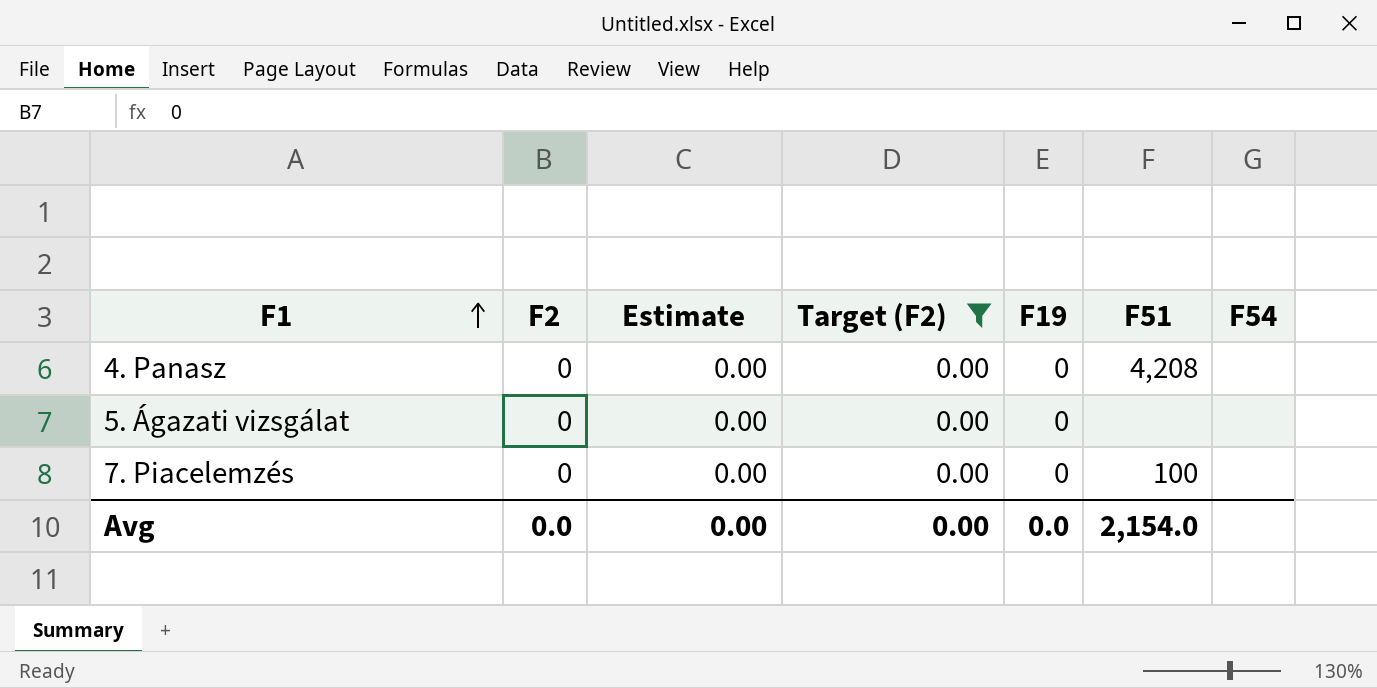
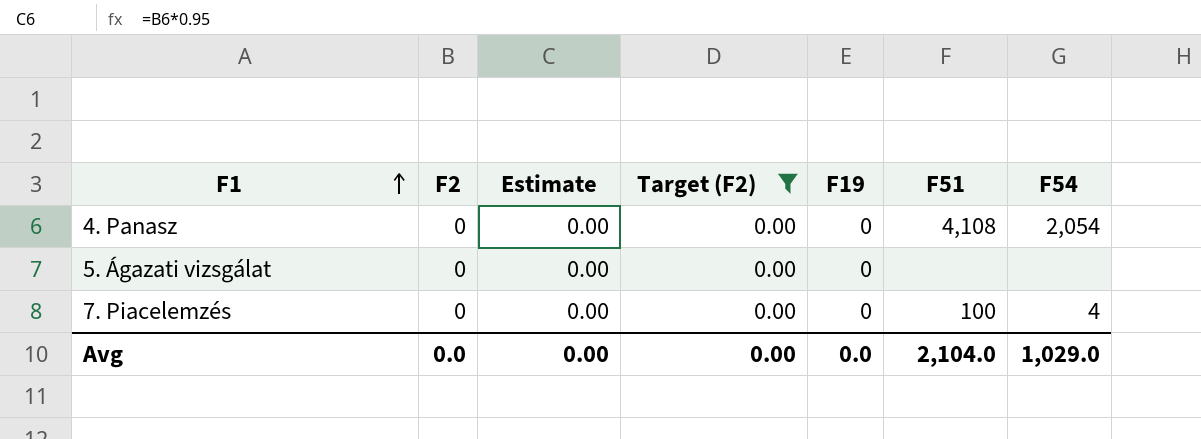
4. Panasz | F51: 4,208 -> 4,108
4. Panasz | F54: none -> 2,054
7. Piacelemzés | F54: none -> 4
Avg | F51: 2,154.0 -> 2,104.0
Avg | F54: none -> 1,029.0

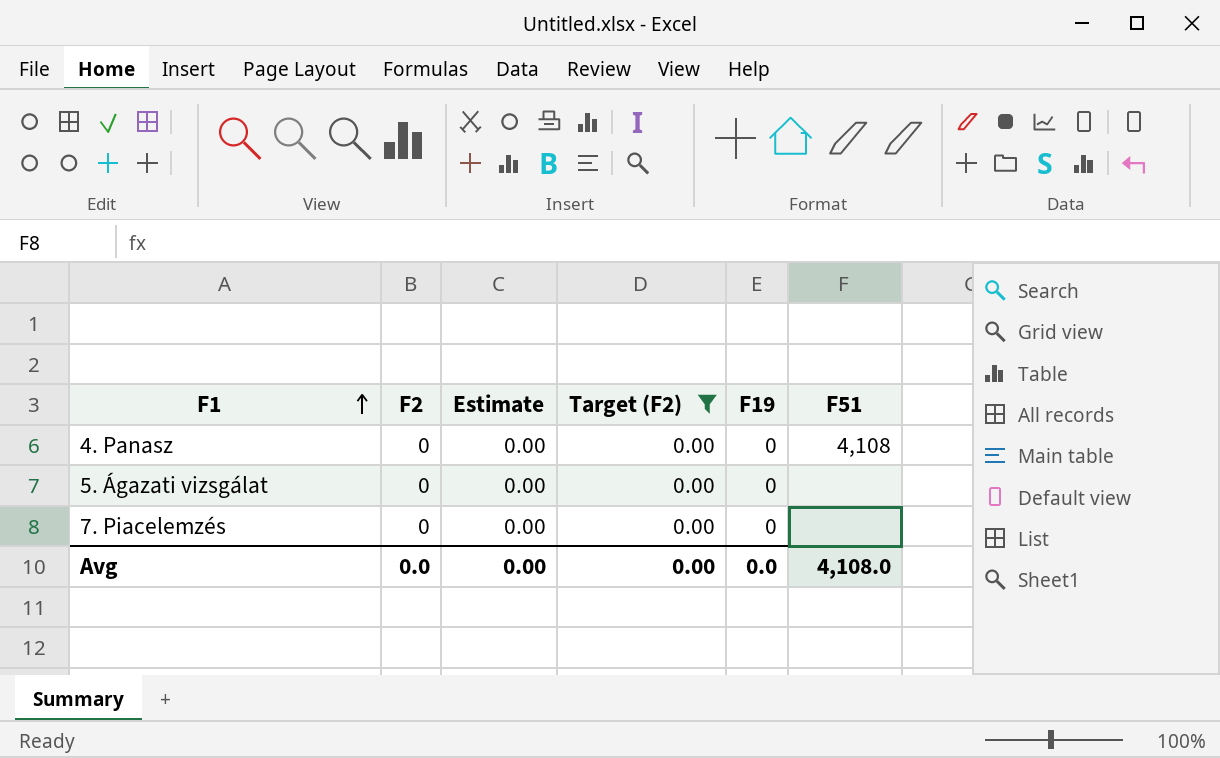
column F54 | position: 7 -> none
7. Piacelemzés | F51: 100 -> none
Avg | F51: 2,104.0 -> 4,108.0

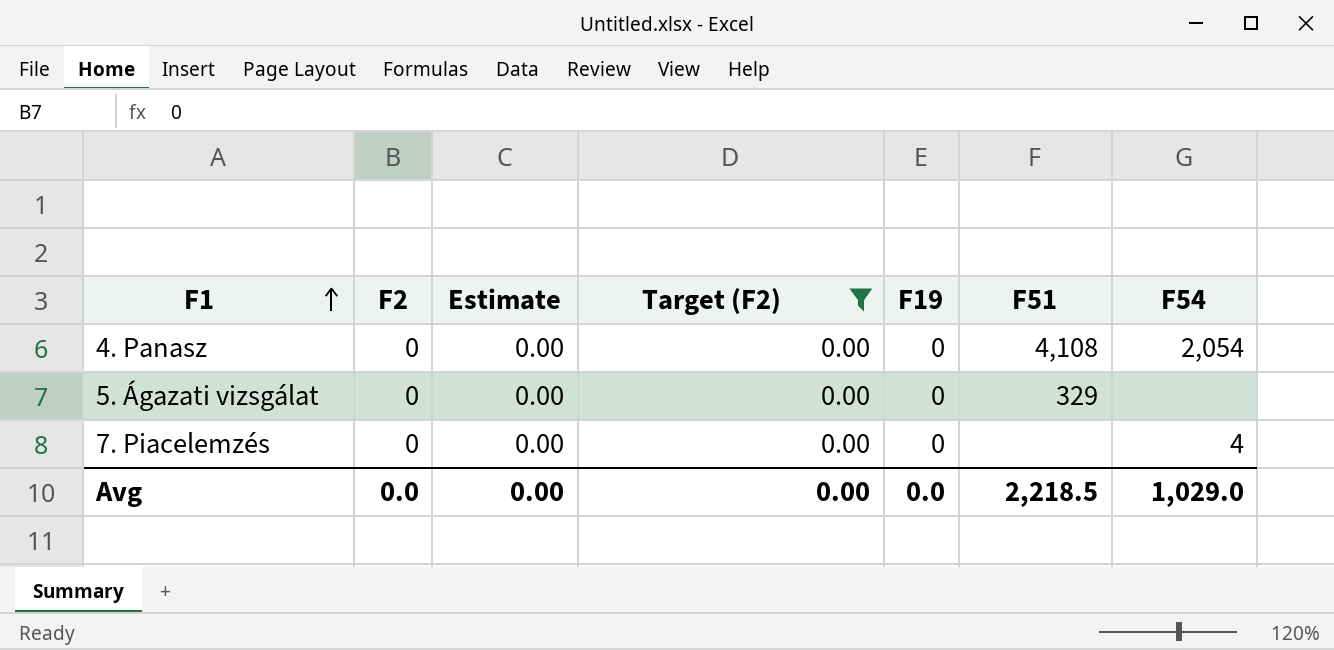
column F54 | position: none -> 7
5. Ágazati vizsgálat | F51: none -> 329
Avg | F51: 4,108.0 -> 2,218.5

